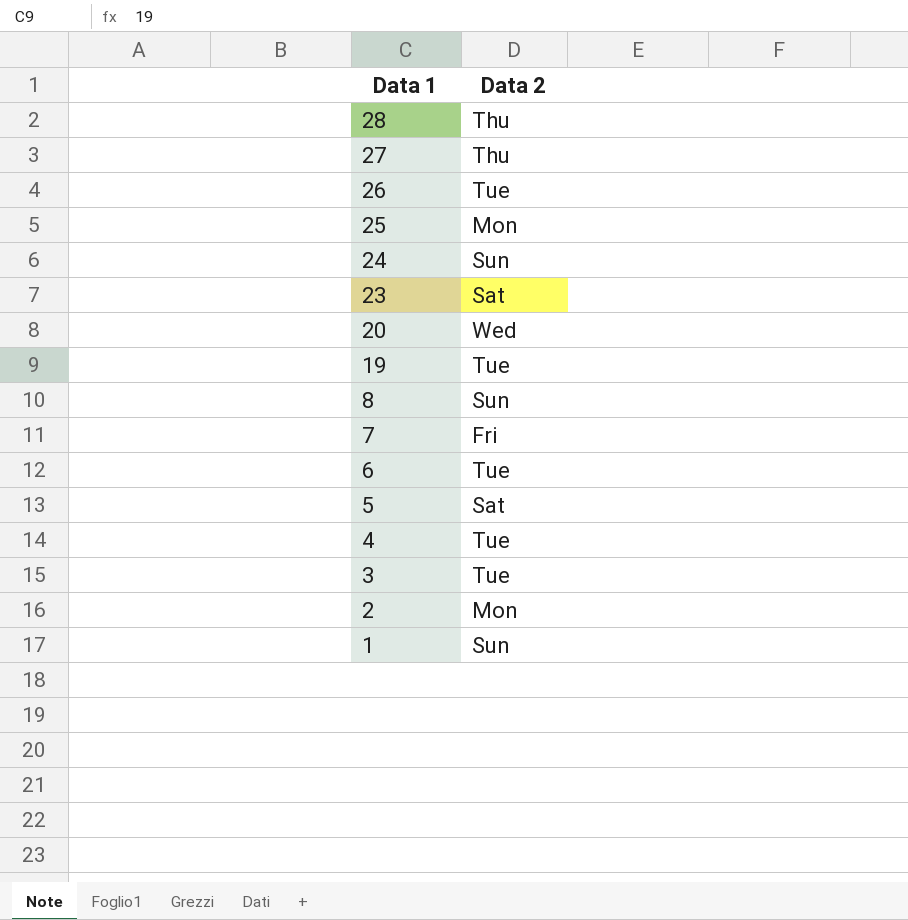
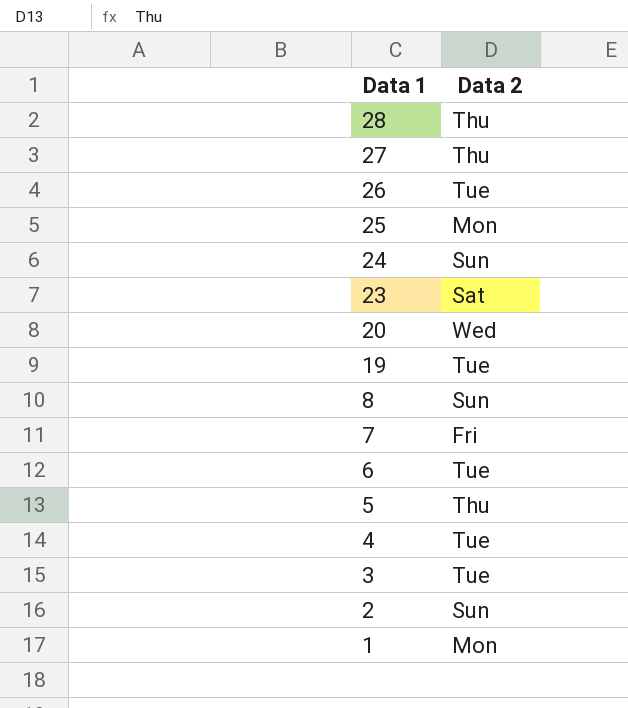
5 | Data 2: Sat -> Thu
2 | Data 2: Mon -> Sun
1 | Data 2: Sun -> Mon

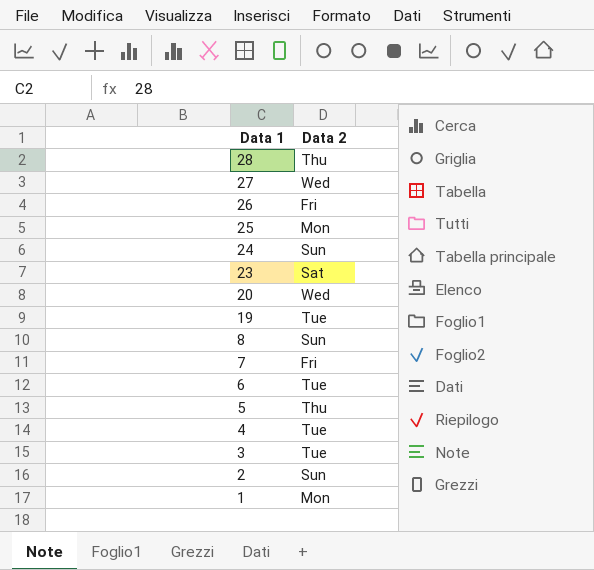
27 | Data 2: Thu -> Wed
26 | Data 2: Tue -> Fri

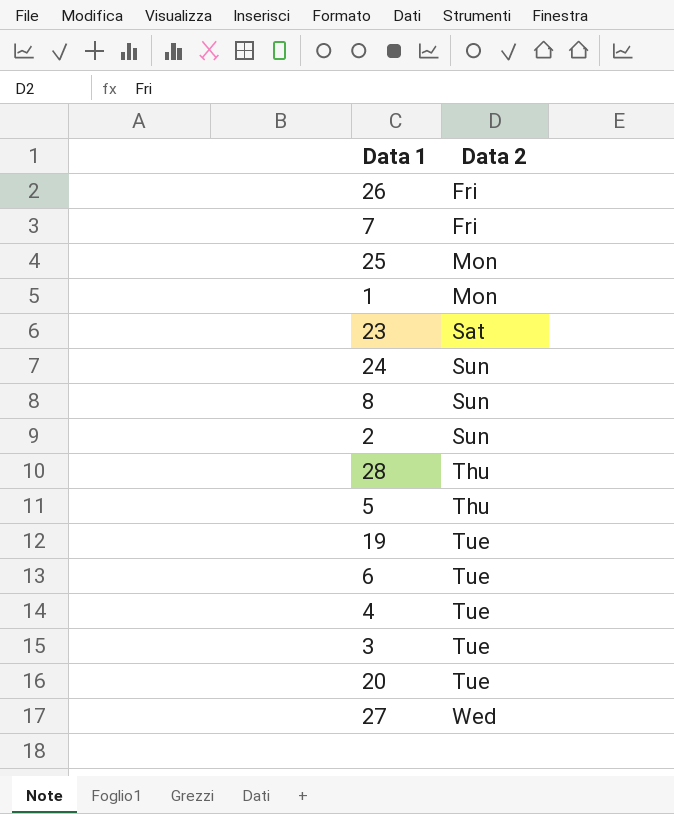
row order: Data 1 descending -> Data 2 ascending
20 | Data 2: Wed -> Tue

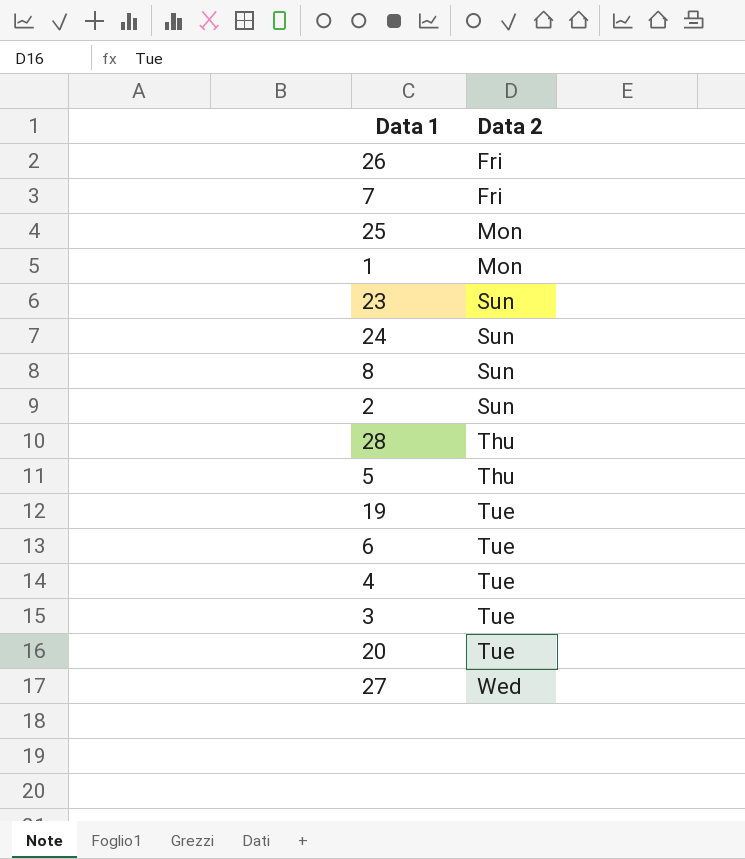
23 | Data 2: Sat -> Sun

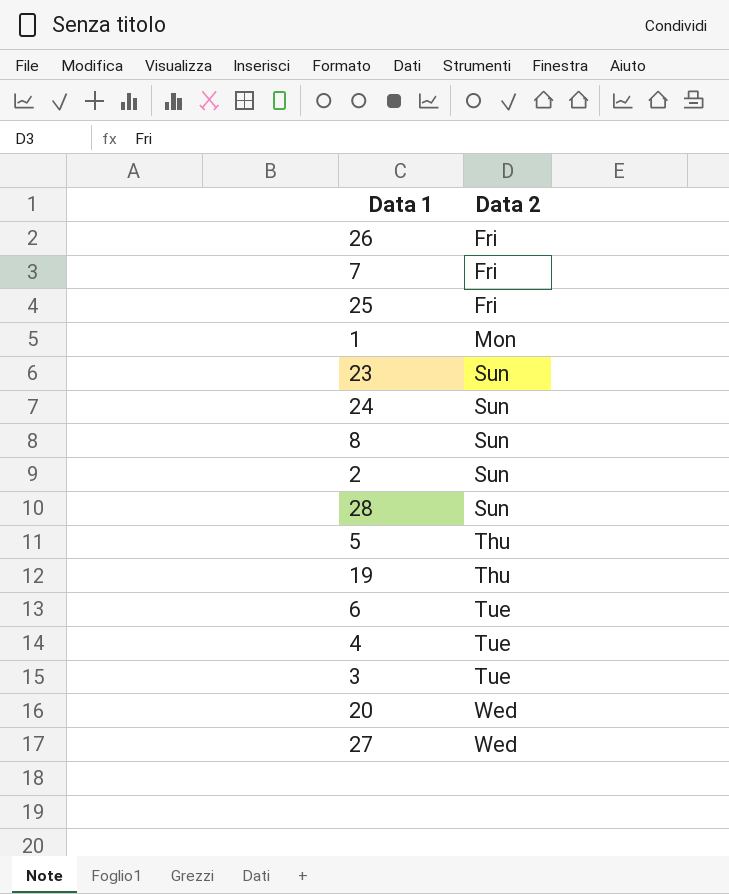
25 | Data 2: Mon -> Fri
28 | Data 2: Thu -> Sun
19 | Data 2: Tue -> Thu
20 | Data 2: Tue -> Wed

